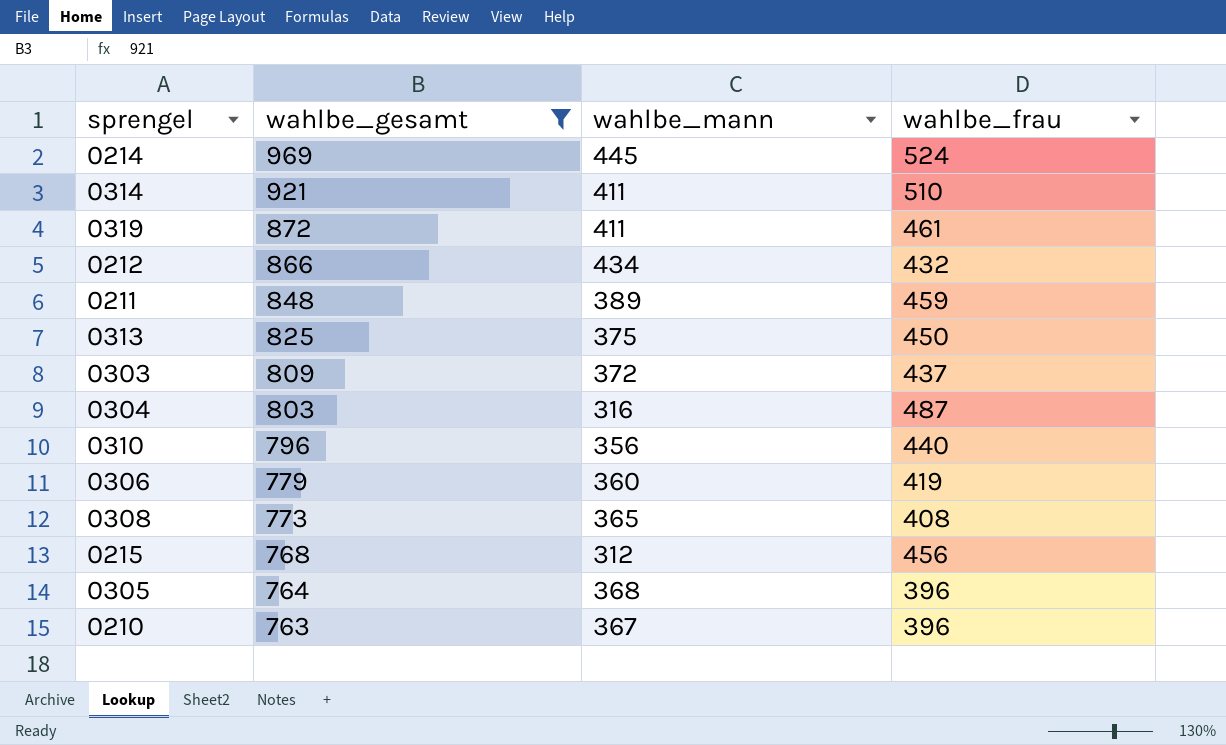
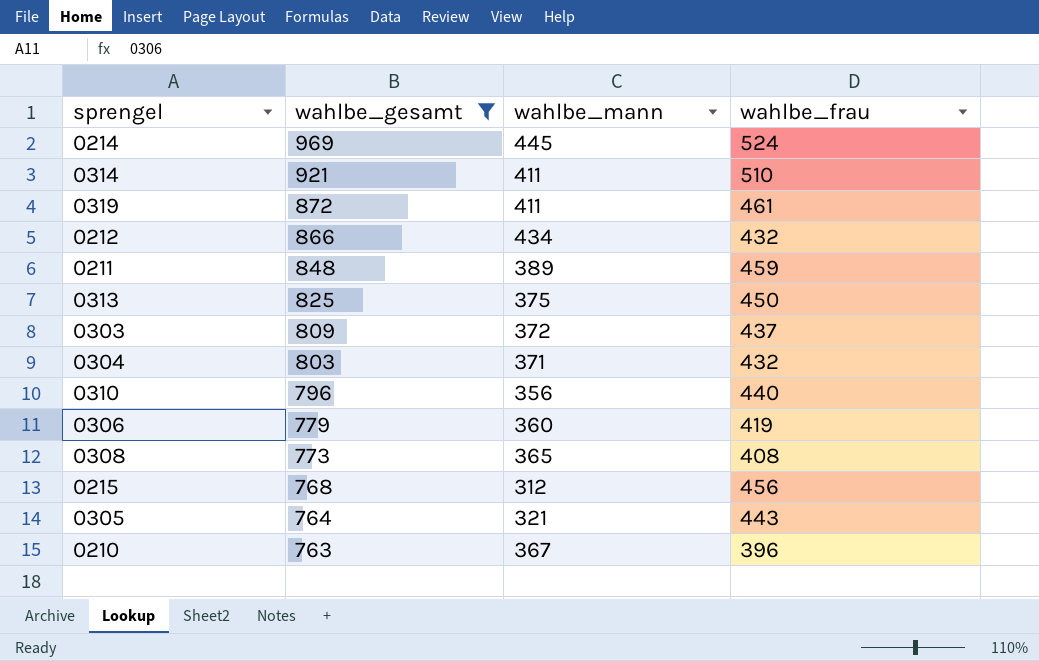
0304 | wahlbe_mann: 316 -> 371
0304 | wahlbe_frau: 487 -> 432
0305 | wahlbe_mann: 368 -> 321
0305 | wahlbe_frau: 396 -> 443

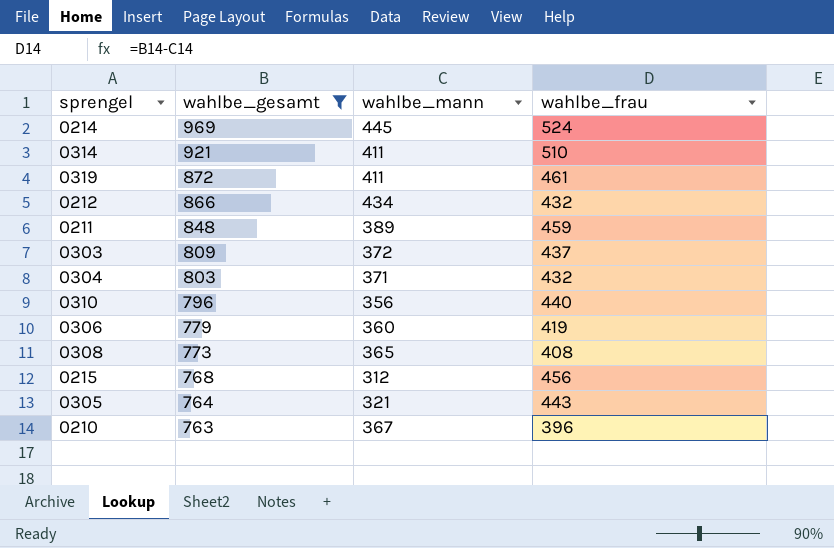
row 0313: 825 | 375 | 450 -> none

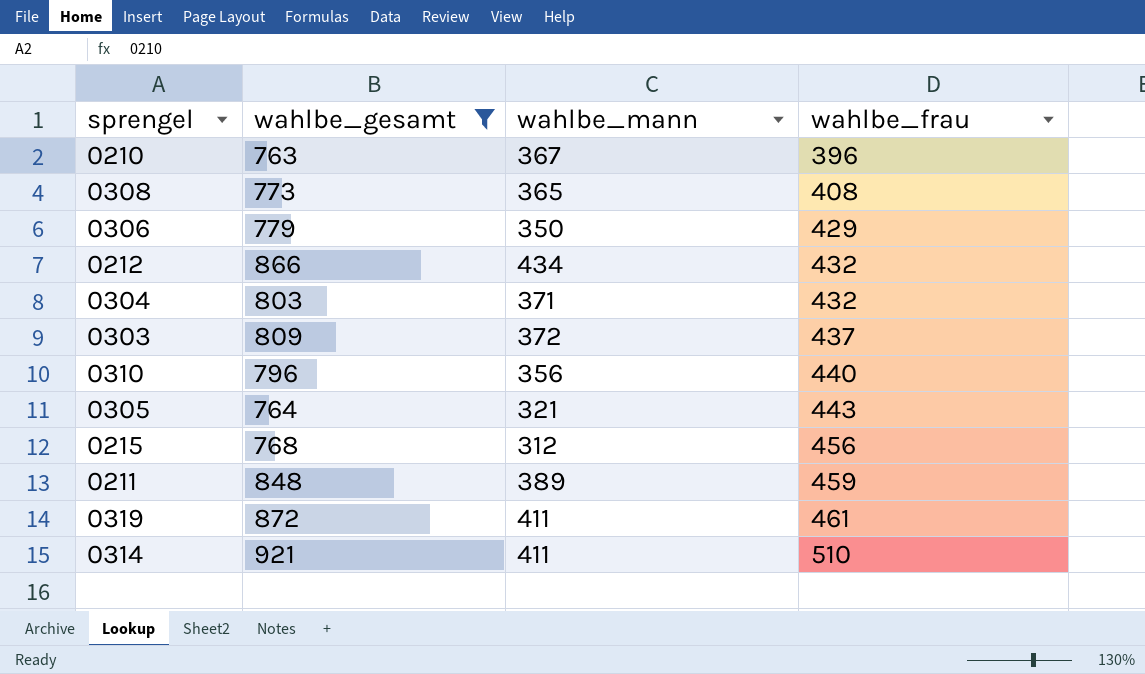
row order: wahlbe_gesamt descending -> wahlbe_frau ascending
row 0214: 969 | 445 | 524 -> none
0306 | wahlbe_mann: 360 -> 350
0306 | wahlbe_frau: 419 -> 429

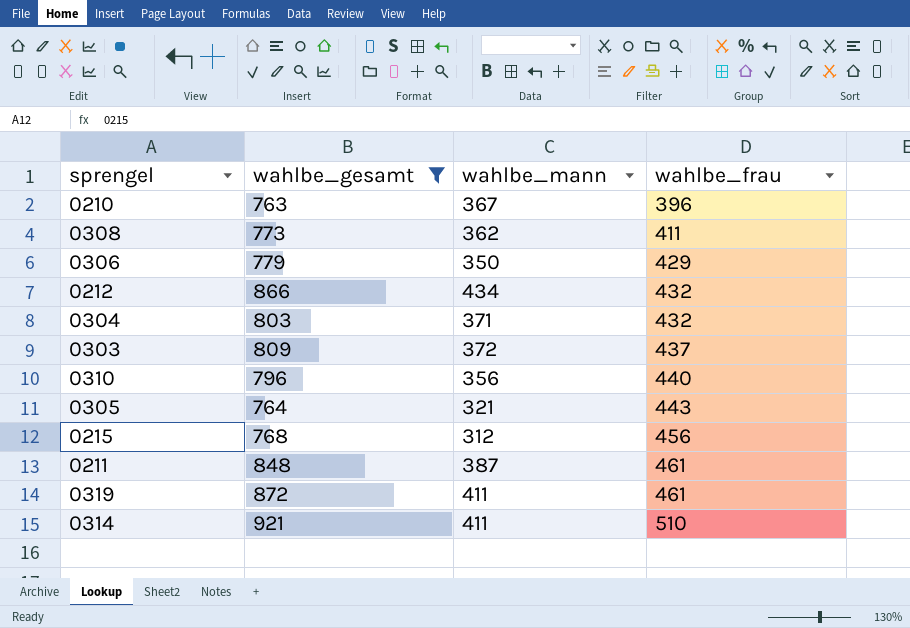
0308 | wahlbe_mann: 365 -> 362
0308 | wahlbe_frau: 408 -> 411
0211 | wahlbe_mann: 389 -> 387
0211 | wahlbe_frau: 459 -> 461

